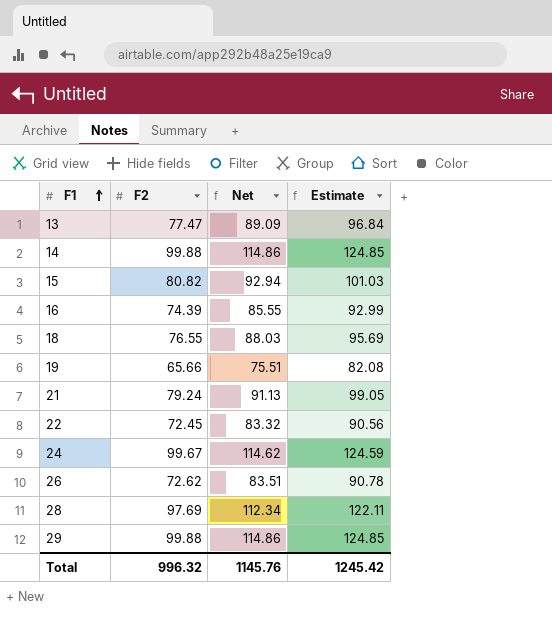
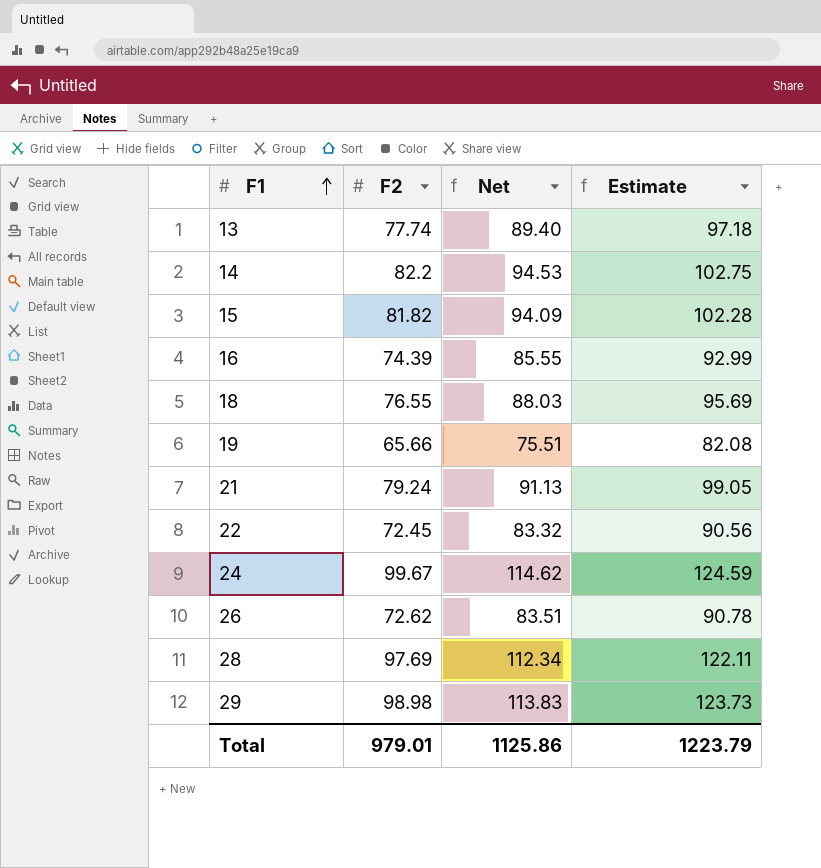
13 | F2: 77.47 -> 77.74
13 | Net: 89.09 -> 89.40
13 | Estimate: 96.84 -> 97.18
14 | F2: 99.88 -> 82.2
14 | Net: 114.86 -> 94.53
14 | Estimate: 124.85 -> 102.75
15 | F2: 80.82 -> 81.82
15 | Net: 92.94 -> 94.09
15 | Estimate: 101.03 -> 102.28
29 | F2: 99.88 -> 98.98
29 | Net: 114.86 -> 113.83
29 | Estimate: 124.85 -> 123.73
Total | F2: 996.32 -> 979.01
Total | Net: 1145.76 -> 1125.86
Total | Estimate: 1245.42 -> 1223.79

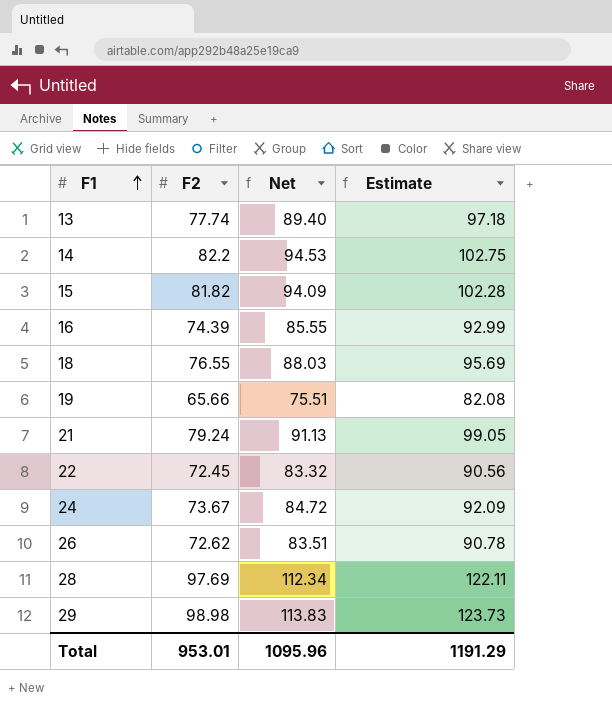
24 | F2: 99.67 -> 73.67
24 | Net: 114.62 -> 84.72
24 | Estimate: 124.59 -> 92.09
Total | F2: 979.01 -> 953.01
Total | Net: 1125.86 -> 1095.96
Total | Estimate: 1223.79 -> 1191.29

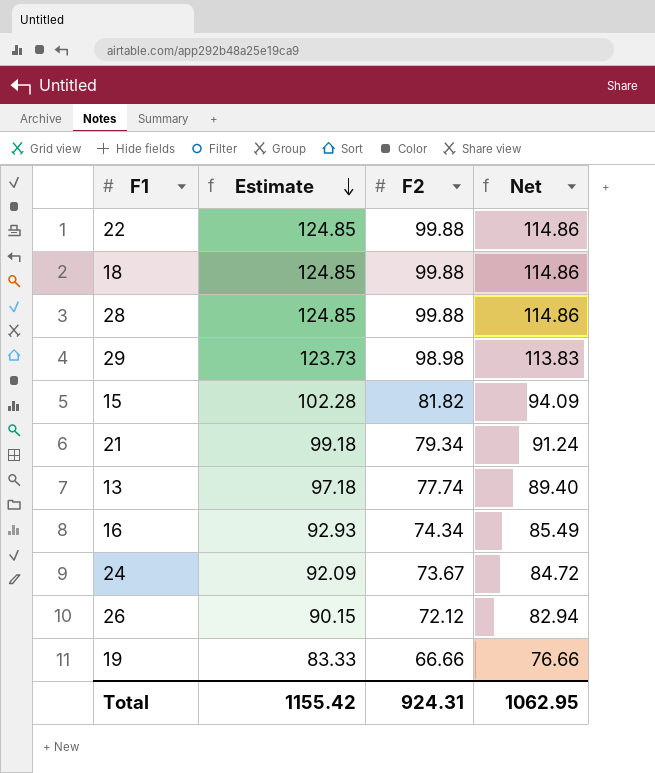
row order: F1 ascending -> Estimate descending
column Estimate | position: 4 -> 2
row 14: 82.2 | 94.53 | 102.75 -> none
22 | Estimate: 90.56 -> 124.85
22 | F2: 72.45 -> 99.88
22 | Net: 83.32 -> 114.86
18 | Estimate: 95.69 -> 124.85
18 | F2: 76.55 -> 99.88
18 | Net: 88.03 -> 114.86
28 | Estimate: 122.11 -> 124.85
28 | F2: 97.69 -> 99.88
28 | Net: 112.34 -> 114.86
21 | Estimate: 99.05 -> 99.18
21 | F2: 79.24 -> 79.34
21 | Net: 91.13 -> 91.24
16 | Estimate: 92.99 -> 92.93
16 | F2: 74.39 -> 74.34
16 | Net: 85.55 -> 85.49
26 | Estimate: 90.78 -> 90.15
26 | F2: 72.62 -> 72.12
26 | Net: 83.51 -> 82.94
19 | Estimate: 82.08 -> 83.33
19 | F2: 65.66 -> 66.66
19 | Net: 75.51 -> 76.66
Total | Estimate: 1191.29 -> 1155.42
Total | F2: 953.01 -> 924.31
Total | Net: 1095.96 -> 1062.95

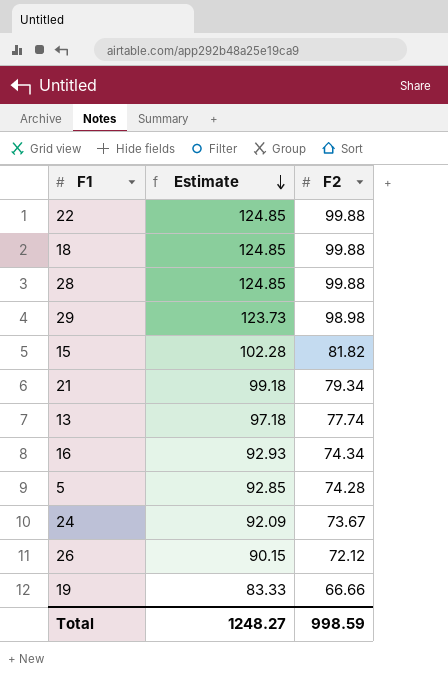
column Net | formula: [F2] * 1.15 -> none
row 5: none -> 92.85 | 74.28
Total | Estimate: 1155.42 -> 1248.27
Total | F2: 924.31 -> 998.59

